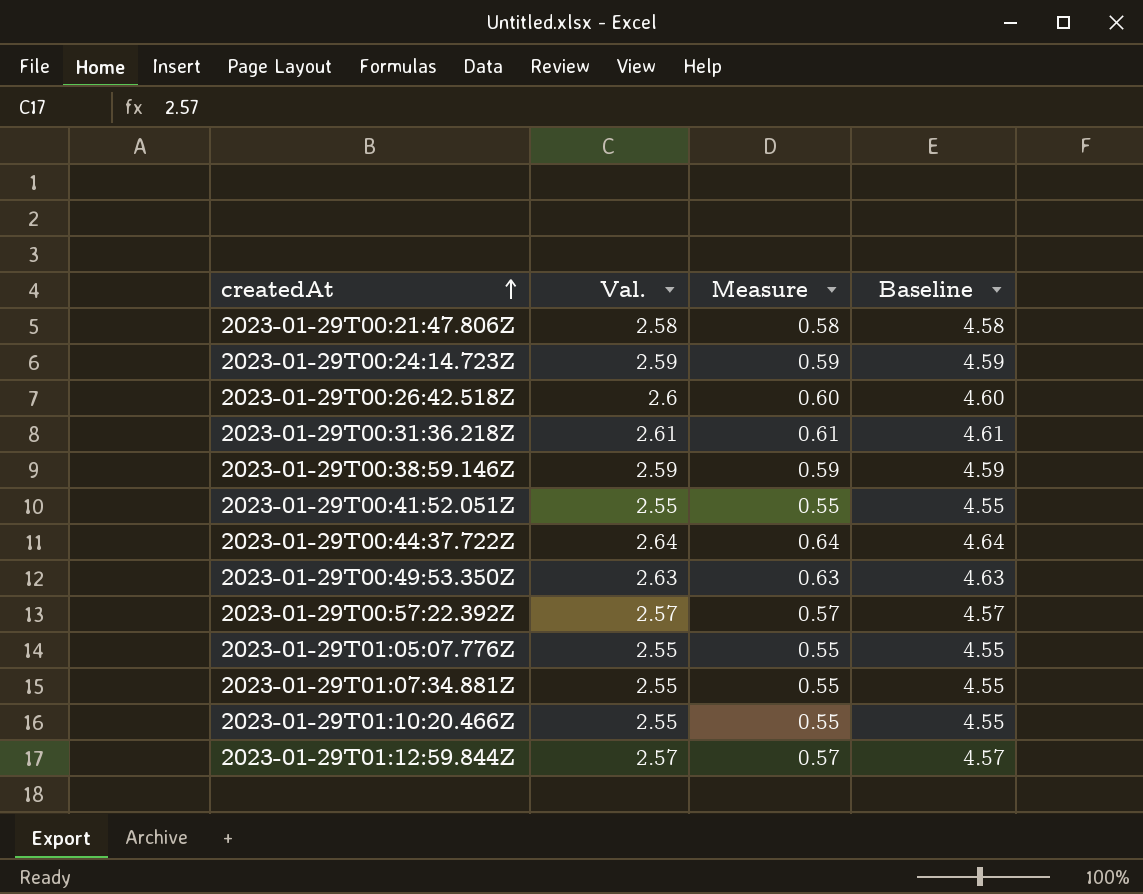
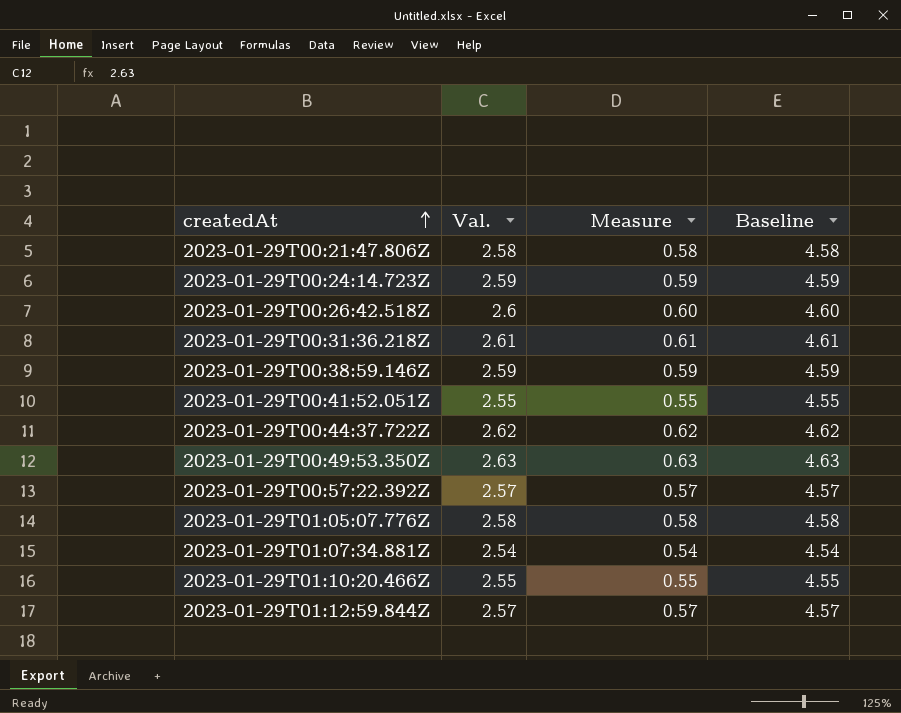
2023-01-29T00:44:37.722Z | Val.: 2.64 -> 2.62
2023-01-29T00:44:37.722Z | Measure: 0.64 -> 0.62
2023-01-29T00:44:37.722Z | Baseline: 4.64 -> 4.62
2023-01-29T01:05:07.776Z | Val.: 2.55 -> 2.58
2023-01-29T01:05:07.776Z | Measure: 0.55 -> 0.58
2023-01-29T01:05:07.776Z | Baseline: 4.55 -> 4.58
2023-01-29T01:07:34.881Z | Val.: 2.55 -> 2.54
2023-01-29T01:07:34.881Z | Measure: 0.55 -> 0.54
2023-01-29T01:07:34.881Z | Baseline: 4.55 -> 4.54

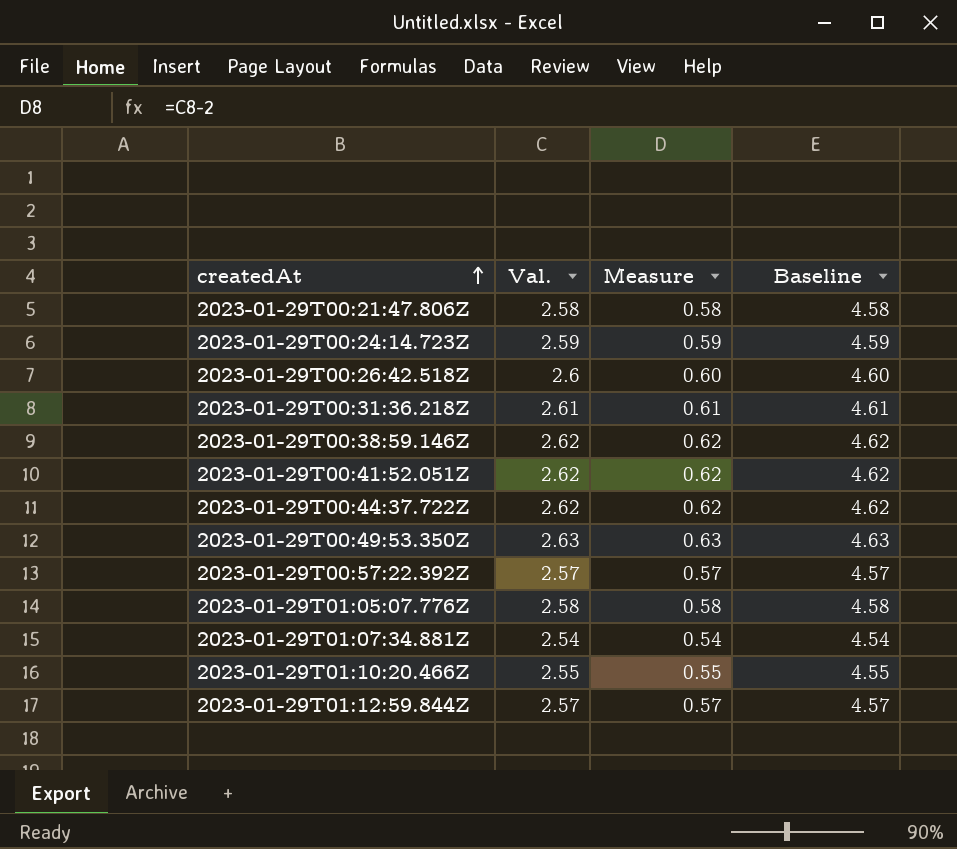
2023-01-29T00:38:59.146Z | Val.: 2.59 -> 2.62
2023-01-29T00:38:59.146Z | Measure: 0.59 -> 0.62
2023-01-29T00:38:59.146Z | Baseline: 4.59 -> 4.62
2023-01-29T00:41:52.051Z | Val.: 2.55 -> 2.62
2023-01-29T00:41:52.051Z | Measure: 0.55 -> 0.62
2023-01-29T00:41:52.051Z | Baseline: 4.55 -> 4.62

